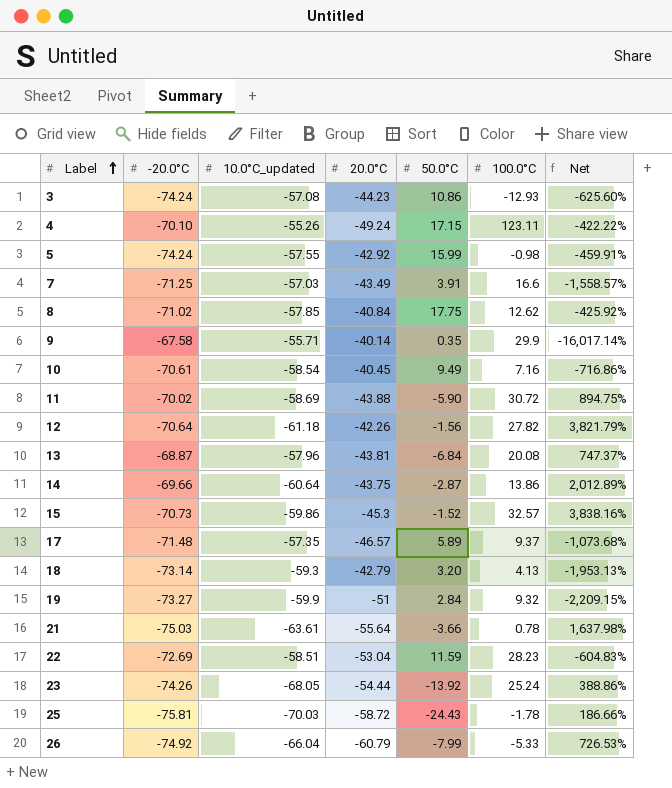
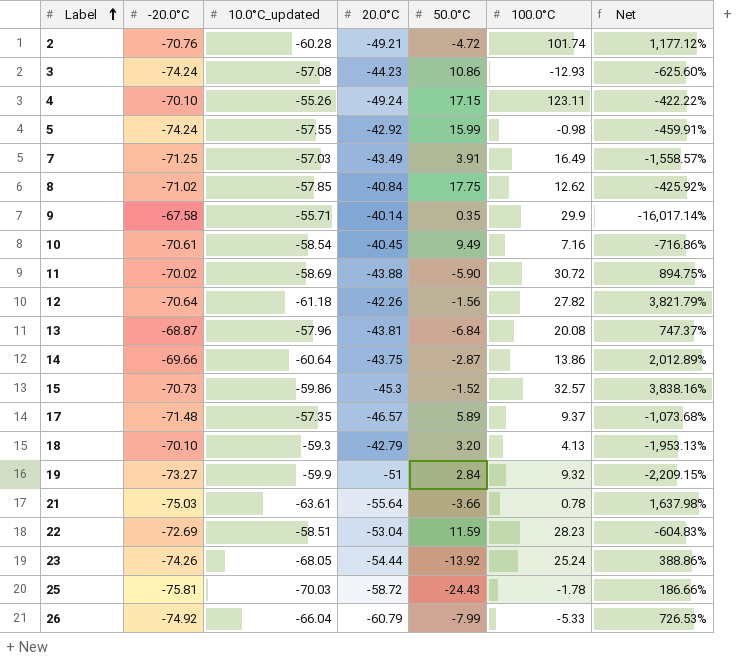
row 2: none -> -70.76 | -60.28 | -49.21 | -4.72 | 101.74 | 1,177.12%
7 | 100.0°C: 16.6 -> 16.49
18 | -20.0°C: -73.14 -> -70.10

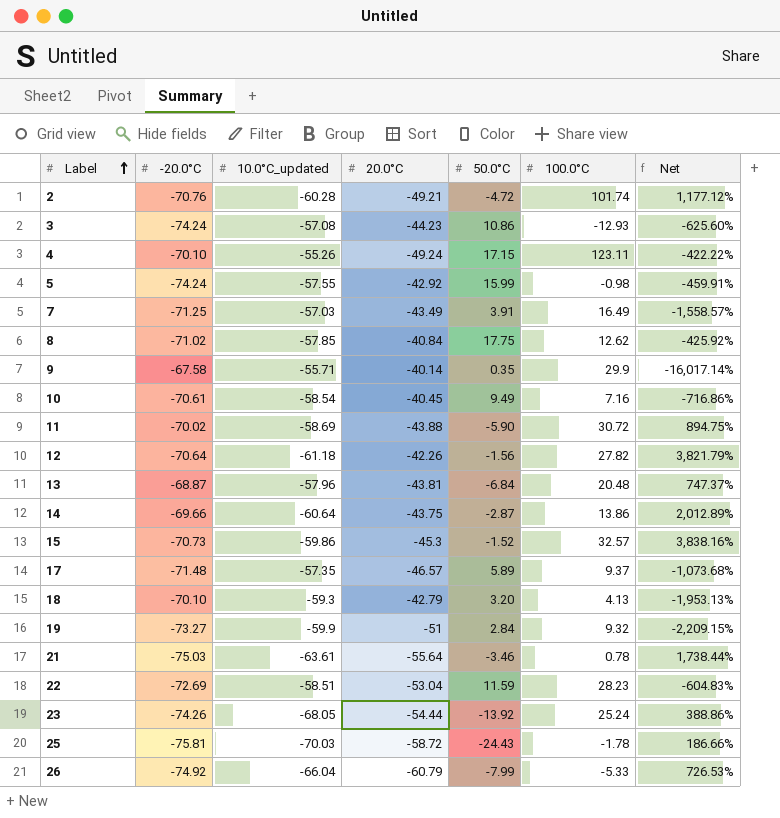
13 | 100.0°C: 20.08 -> 20.48
21 | 50.0°C: -3.66 -> -3.46
21 | Net: 1,637.98% -> 1,738.44%

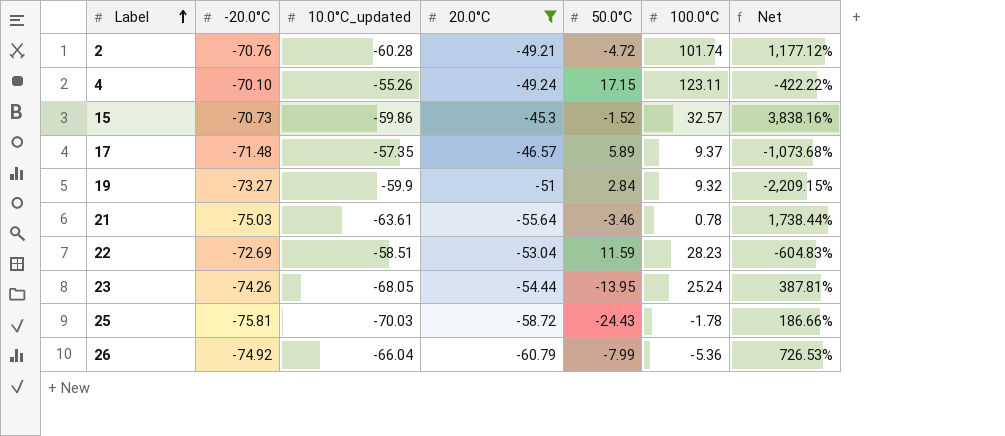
filter: none -> 20.0°C <= -45.3
23 | 50.0°C: -13.92 -> -13.95
23 | Net: 388.86% -> 387.81%
26 | 100.0°C: -5.33 -> -5.36

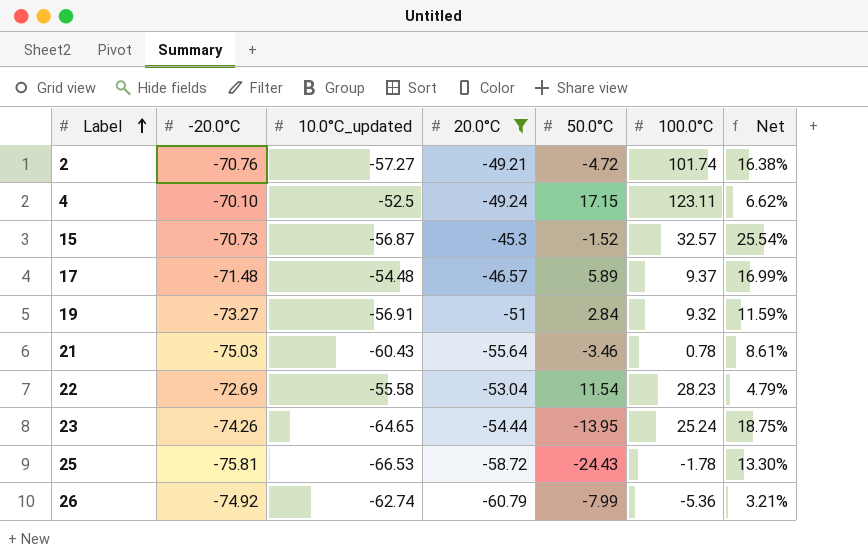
column Net | formula: ([10.0°C_updated] - [50.0°C]) / [50.0°C] -> ([10.0°C_updated] - [20.0°C]) / [20.0°C]
2 | 10.0°C_updated: -60.28 -> -57.27
4 | 10.0°C_updated: -55.26 -> -52.5
15 | 10.0°C_updated: -59.86 -> -56.87
17 | 10.0°C_updated: -57.35 -> -54.48
19 | 10.0°C_updated: -59.9 -> -56.91
21 | 10.0°C_updated: -63.61 -> -60.43
22 | 10.0°C_updated: -58.51 -> -55.58
22 | 50.0°C: 11.59 -> 11.54
23 | 10.0°C_updated: -68.05 -> -64.65
25 | 10.0°C_updated: -70.03 -> -66.53
26 | 10.0°C_updated: -66.04 -> -62.74

